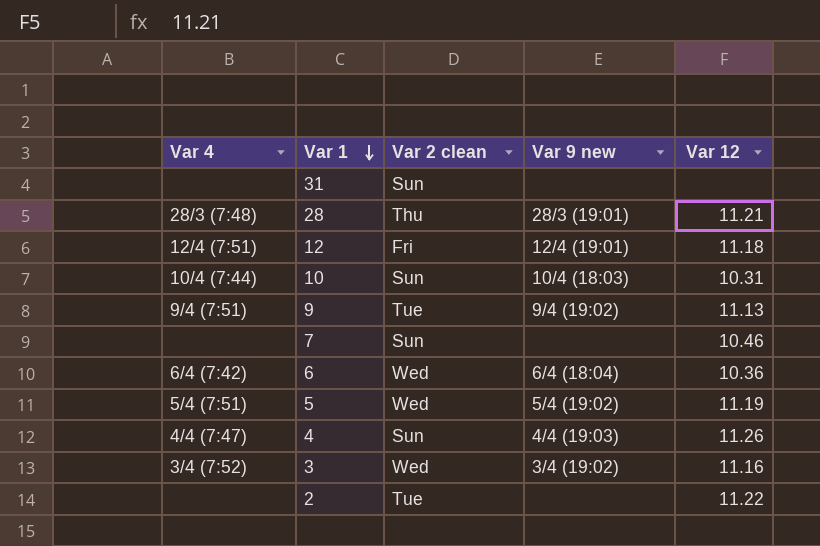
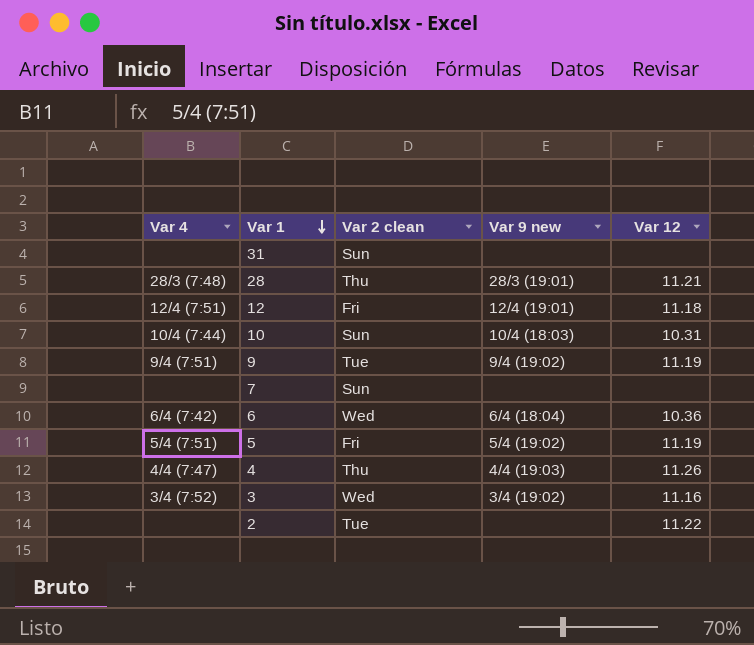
9 | Var 12: 11.13 -> 11.19
7 | Var 12: 10.46 -> none
5 | Var 2 clean: Wed -> Fri
4 | Var 2 clean: Sun -> Thu

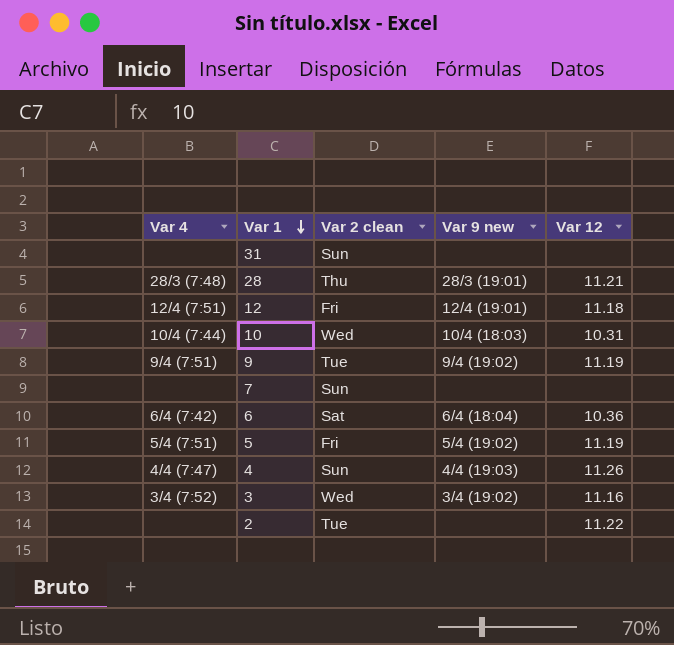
10 | Var 2 clean: Sun -> Wed
6 | Var 2 clean: Wed -> Sat
4 | Var 2 clean: Thu -> Sun

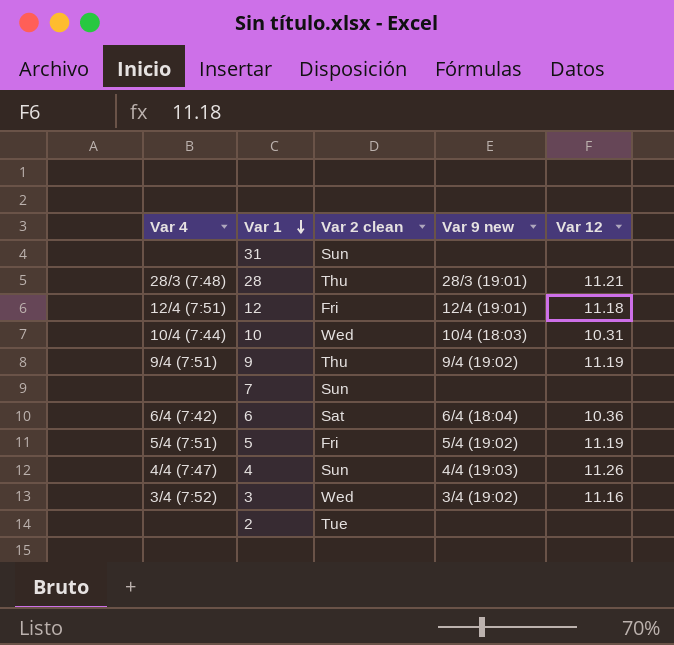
9 | Var 2 clean: Tue -> Thu
2 | Var 12: 11.22 -> none

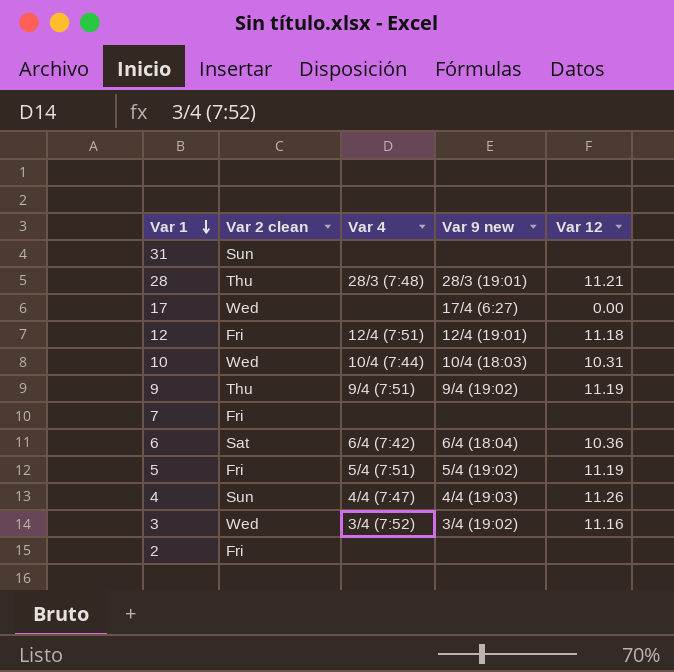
column Var 4 | position: 1 -> 3
row 17: none -> Wed | none | 17/4 (6:27) | 0.00
7 | Var 2 clean: Sun -> Fri
2 | Var 2 clean: Tue -> Fri

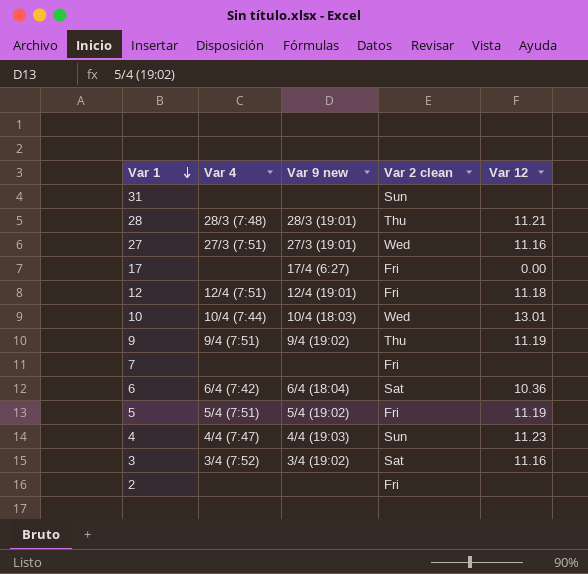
column Var 2 clean | position: 2 -> 4
row 27: none -> 27/3 (7:51) | 27/3 (19:01) | Wed | 11.16
17 | Var 2 clean: Wed -> Fri
10 | Var 12: 10.31 -> 13.01
4 | Var 12: 11.26 -> 11.23
3 | Var 2 clean: Wed -> Sat

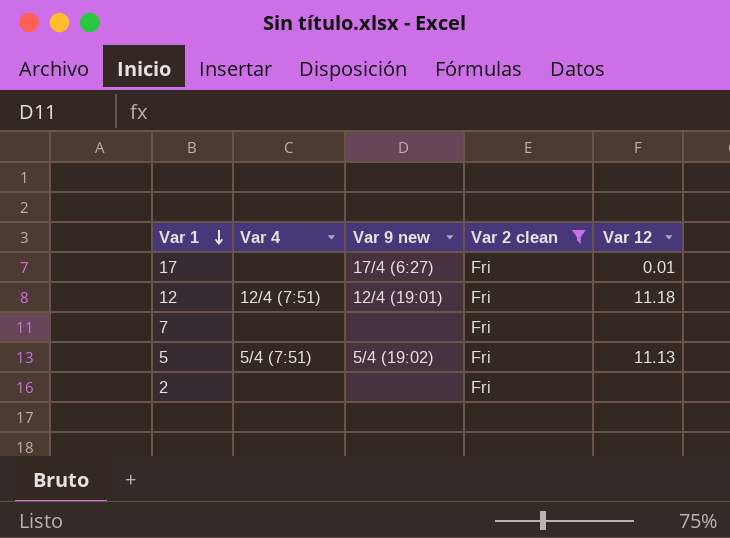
filter: none -> Var 2 clean = Fri
17 | Var 12: 0.00 -> 0.01
5 | Var 12: 11.19 -> 11.13

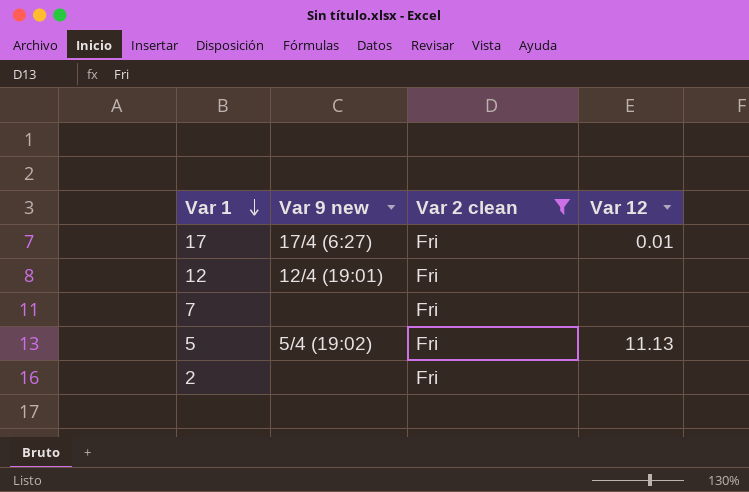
column Var 4 | position: 2 -> none
12 | Var 12: 11.18 -> none

